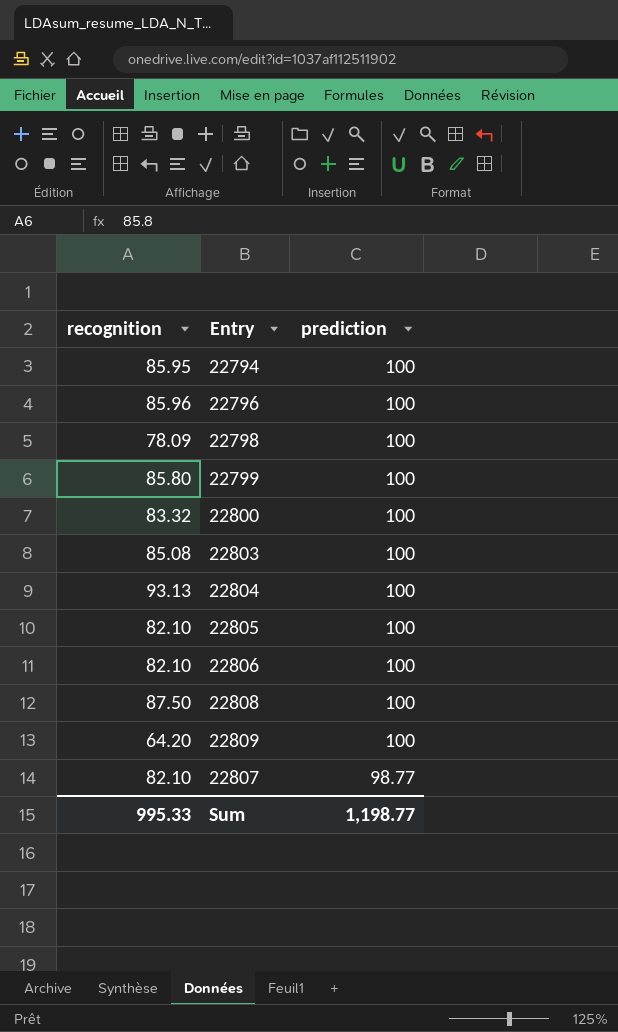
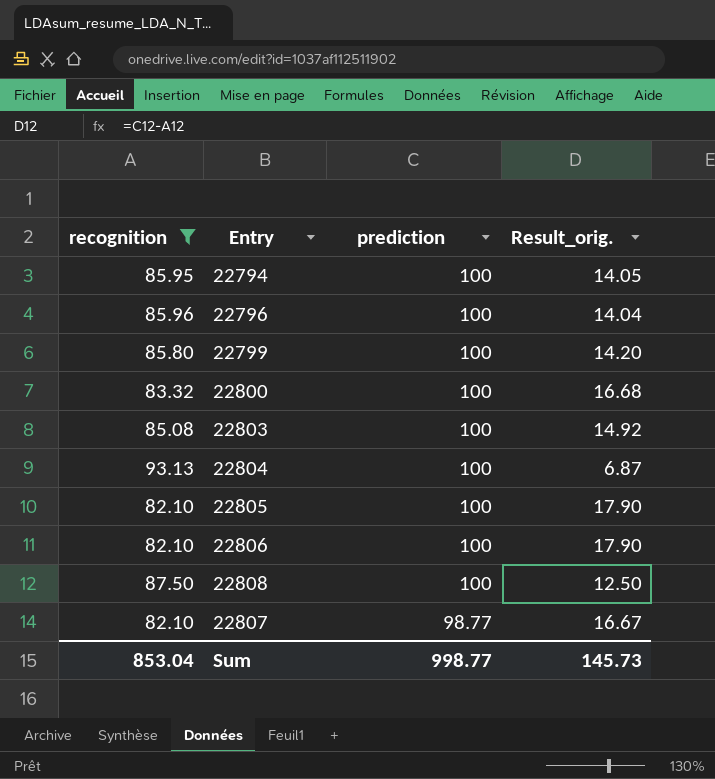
filter: none -> recognition >= 82.10
column Result_orig. | formula: none -> [prediction] - [recognition]
Sum | recognition: 995.33 -> 853.04
Sum | prediction: 1,198.77 -> 998.77

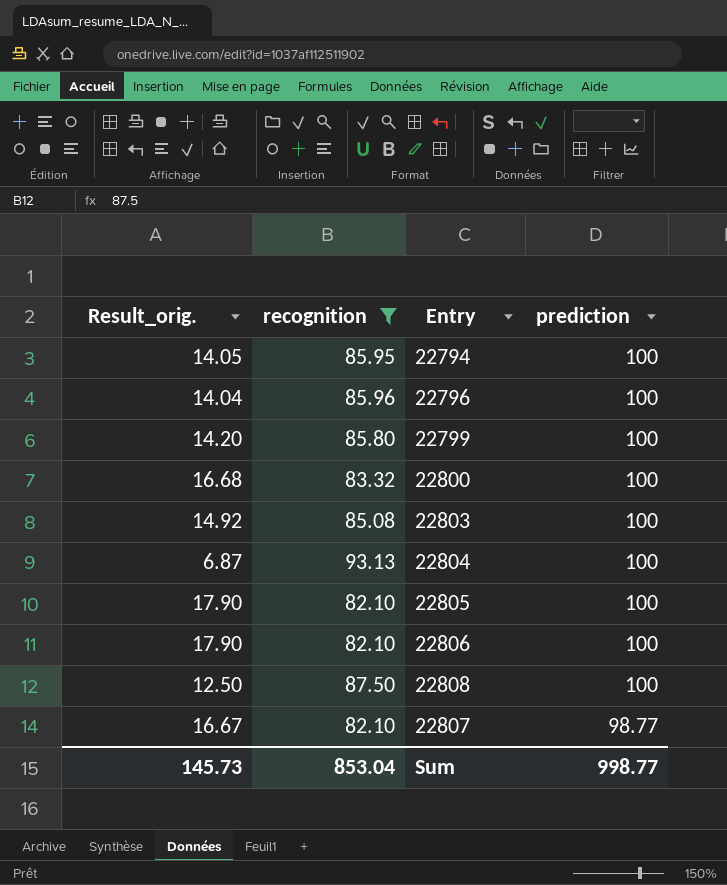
column Result_orig. | position: 4 -> 1

